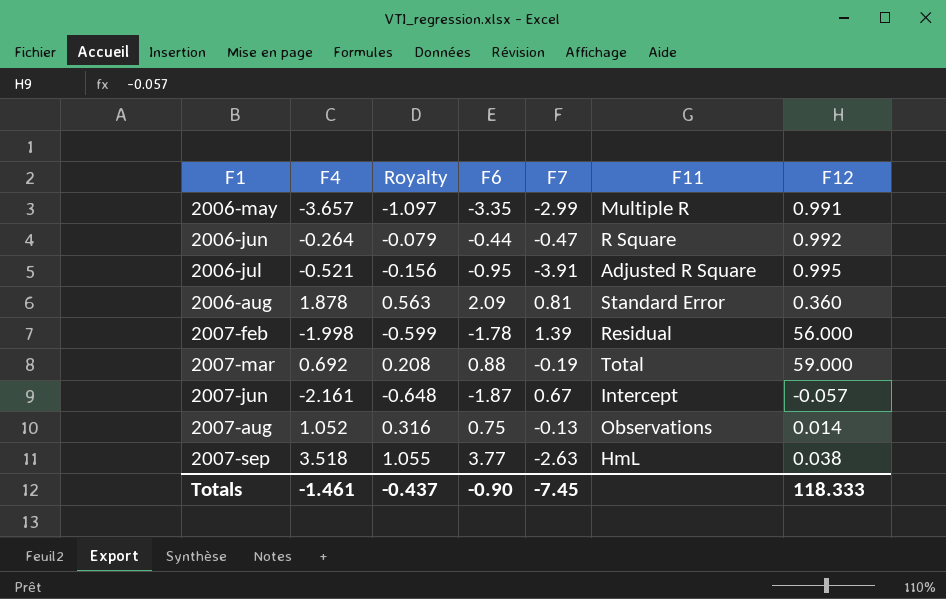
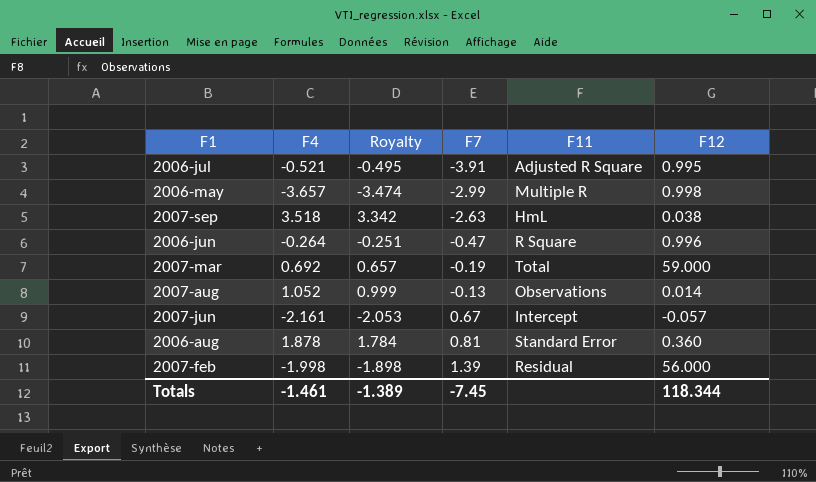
row order: F1 ascending -> F7 ascending
column F6 | position: 4 -> none
column Royalty | formula: [F4] * 0.3 -> [F4] * 0.95
2006-may | F12: 0.991 -> 0.998
2006-jun | F12: 0.992 -> 0.996
Totals | Royalty: -0.437 -> -1.389
Totals | F12: 118.333 -> 118.344

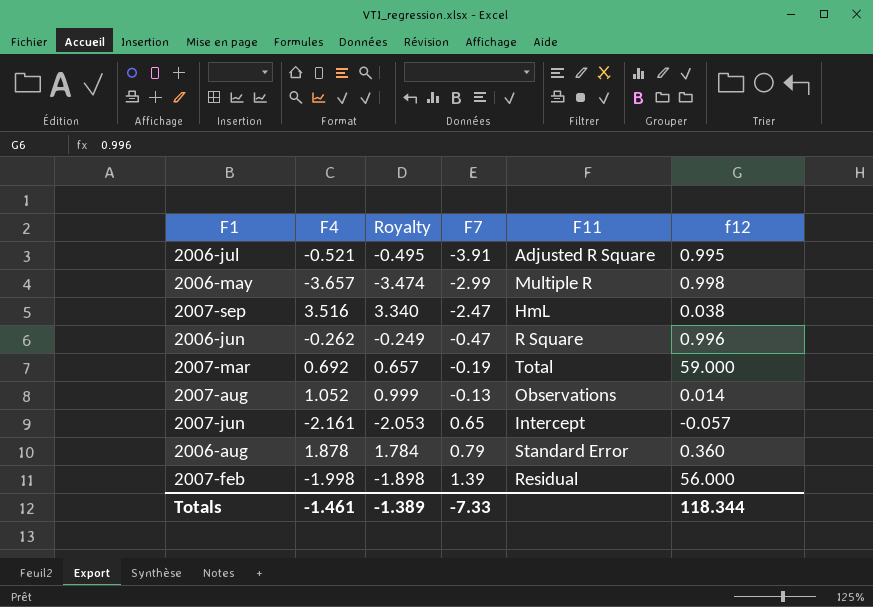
column name: F12 -> f12
2007-sep | F4: 3.518 -> 3.516
2007-sep | Royalty: 3.342 -> 3.340
2007-sep | F7: -2.63 -> -2.47
2006-jun | F4: -0.264 -> -0.262
2006-jun | Royalty: -0.251 -> -0.249
2007-jun | F7: 0.67 -> 0.65
2006-aug | F7: 0.81 -> 0.79
Totals | F7: -7.45 -> -7.33

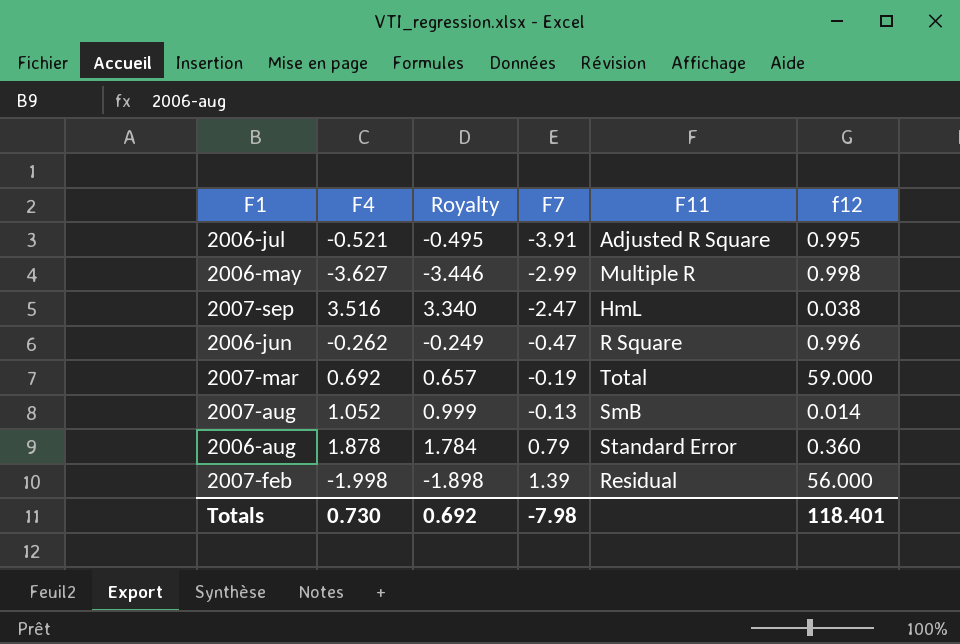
row 2007-jun: -2.161 | -2.053 | 0.65 | Intercept | -0.057 -> none
2006-may | F4: -3.657 -> -3.627
2006-may | Royalty: -3.474 -> -3.446
2007-aug | F11: Observations -> SmB
Totals | F4: -1.461 -> 0.730
Totals | Royalty: -1.389 -> 0.692
Totals | F7: -7.33 -> -7.98
Totals | f12: 118.344 -> 118.401

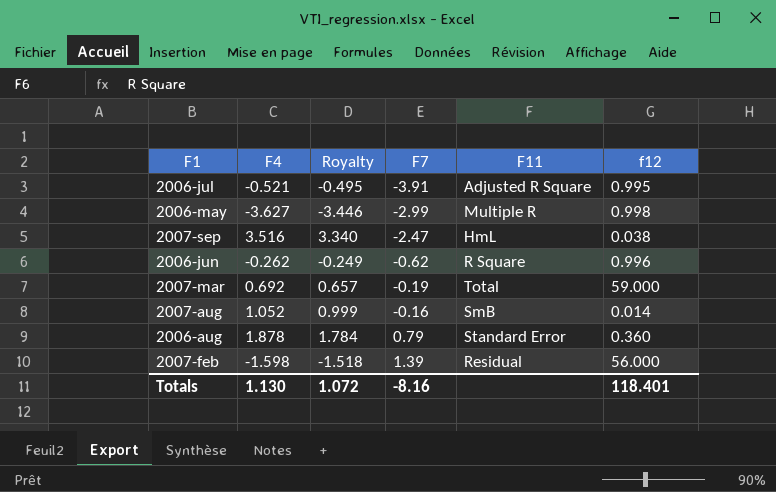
2006-jun | F7: -0.47 -> -0.62
2007-aug | F7: -0.13 -> -0.16
2007-feb | F4: -1.998 -> -1.598
2007-feb | Royalty: -1.898 -> -1.518
Totals | F4: 0.730 -> 1.130
Totals | Royalty: 0.692 -> 1.072
Totals | F7: -7.98 -> -8.16

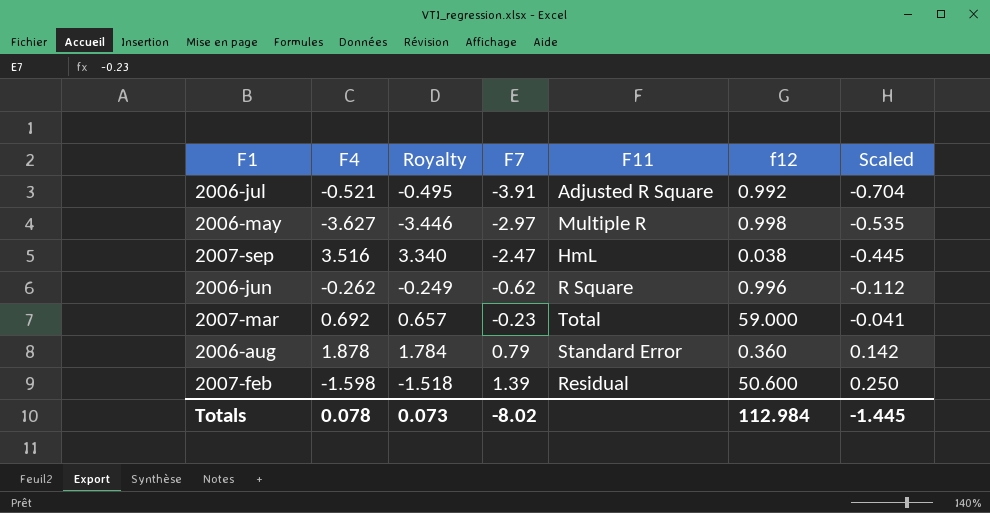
column Scaled | formula: none -> [F7] * 0.18
row 2007-aug: 1.052 | 0.999 | -0.16 | SmB | 0.014 -> none
2006-jul | f12: 0.995 -> 0.992
2006-may | F7: -2.99 -> -2.97
2007-mar | F7: -0.19 -> -0.23
2007-feb | f12: 56.000 -> 50.600
Totals | F4: 1.130 -> 0.078
Totals | Royalty: 1.072 -> 0.073
Totals | F7: -8.16 -> -8.02
Totals | f12: 118.401 -> 112.984

